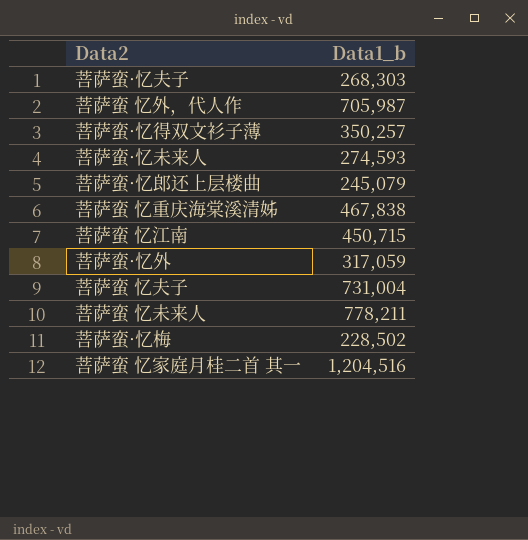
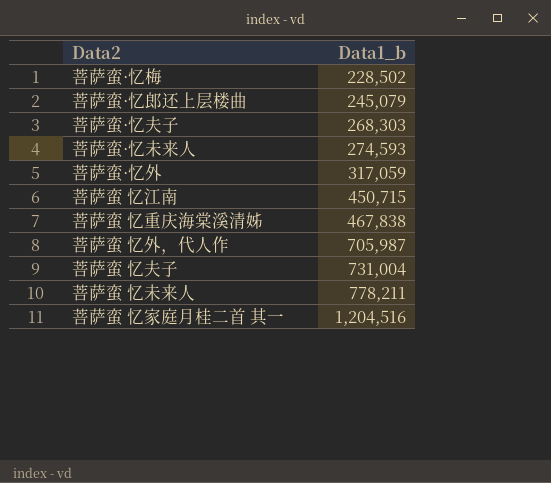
row order: none -> Data1_b ascending
row 菩萨蛮·忆得双文衫子薄: 350,257 -> none

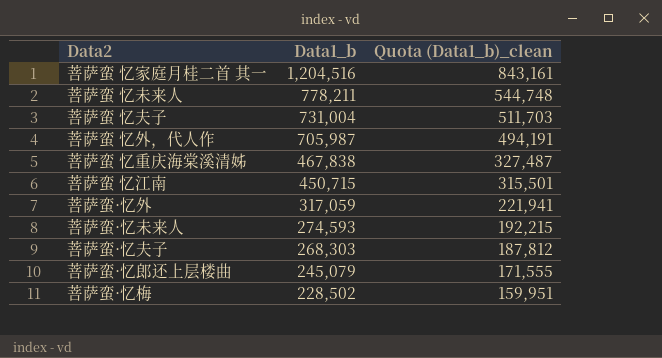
row order: Data1_b ascending -> Data1_b descending
column Quota (Data1_b)_clean | formula: none -> [Data1_b] * 0.7

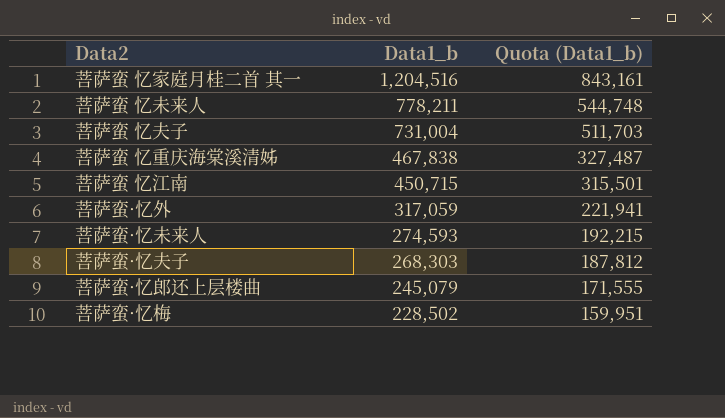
column name: Quota (Data1_b)_clean -> Quota (Data1_b)
row 菩萨蛮 忆外，代人作: 705,987 | 494,191 -> none

